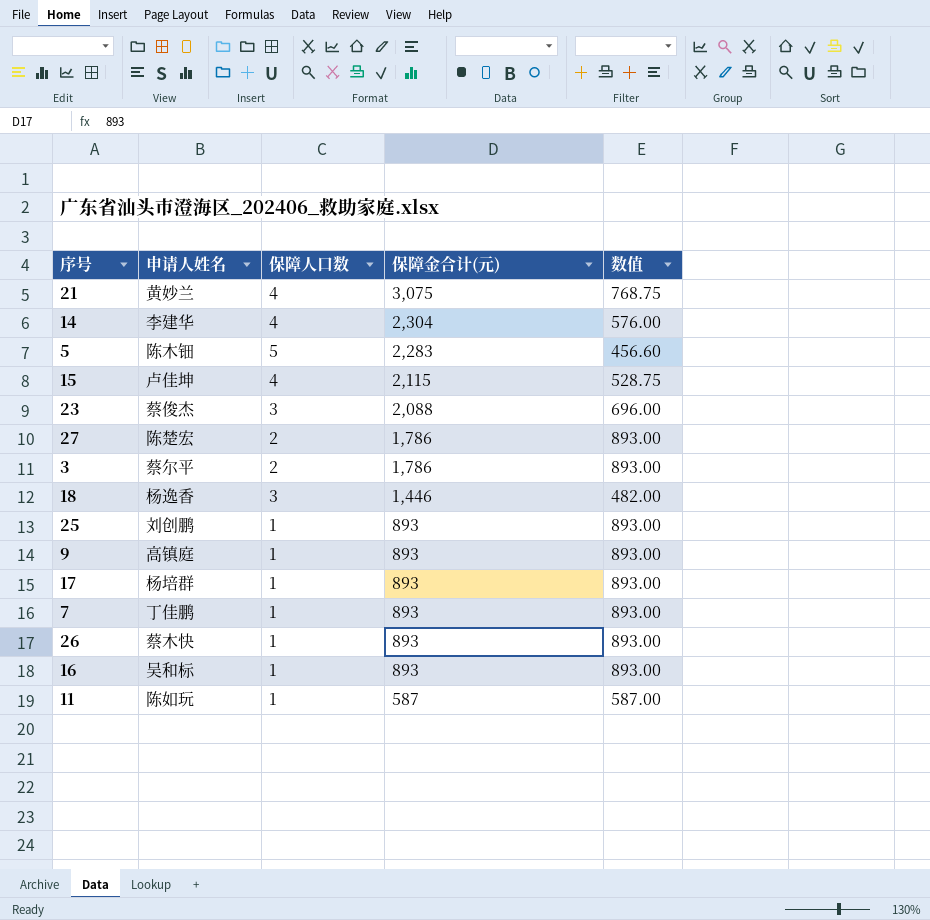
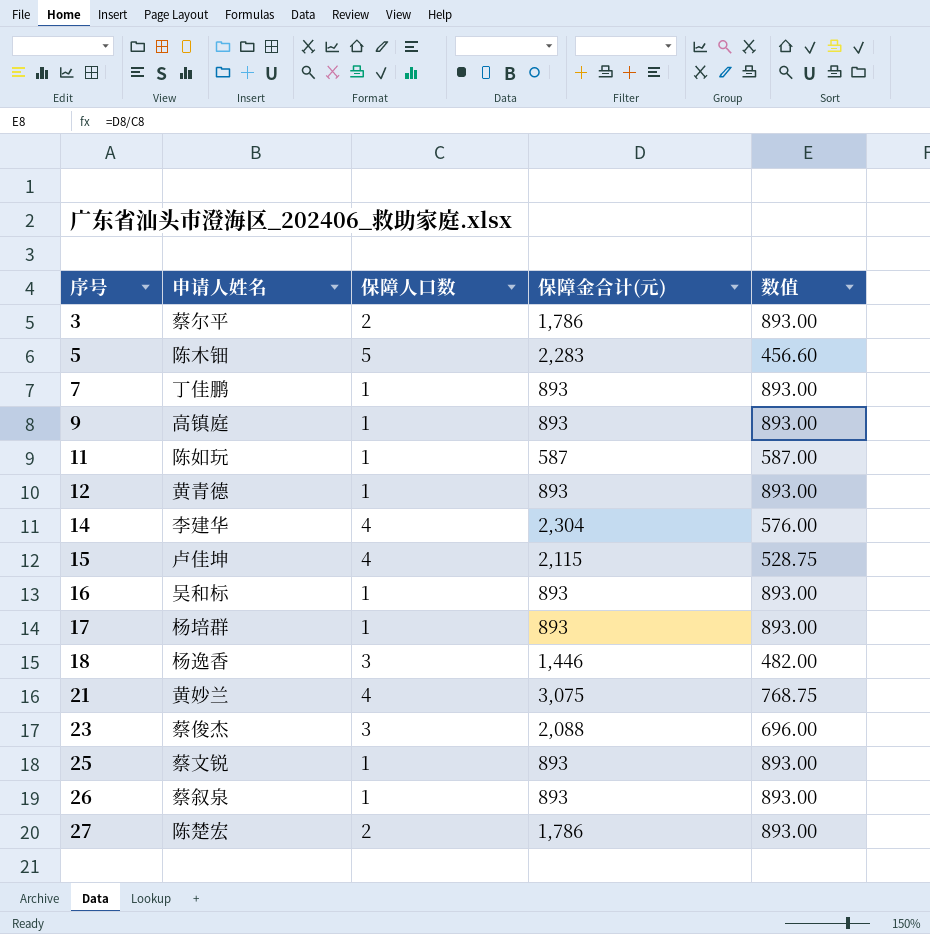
row order: 保障金合计(元) descending -> 序号 ascending
row 12: none -> 黄青德 | 1 | 893 | 893.00
25 | 申请人姓名: 刘创鹏 -> 蔡文锐
26 | 申请人姓名: 蔡木快 -> 蔡叙泉

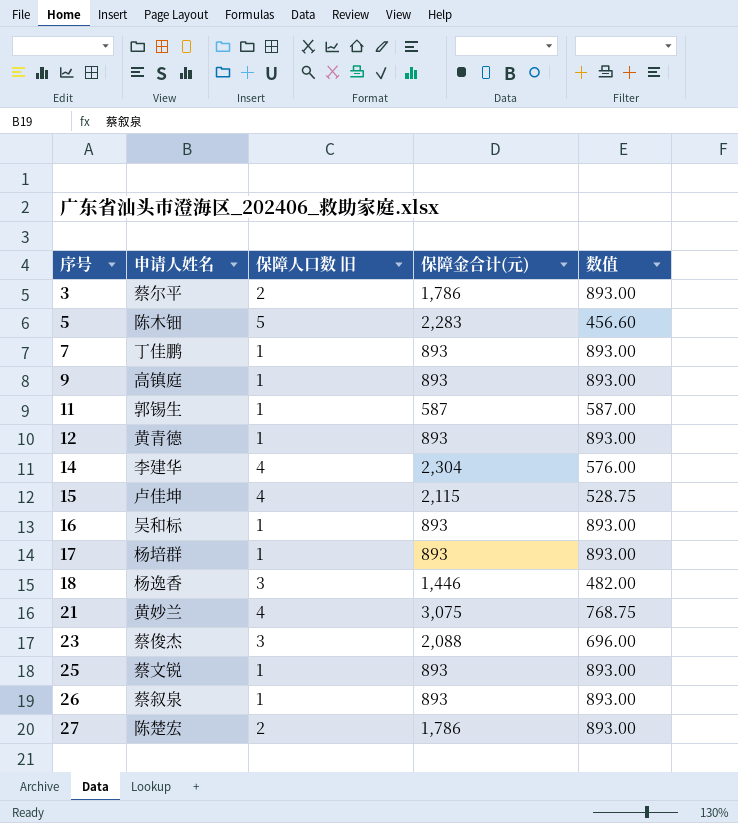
column name: 保障人口数 -> 保障人口数 旧
11 | 申请人姓名: 陈如玩 -> 郭锡生

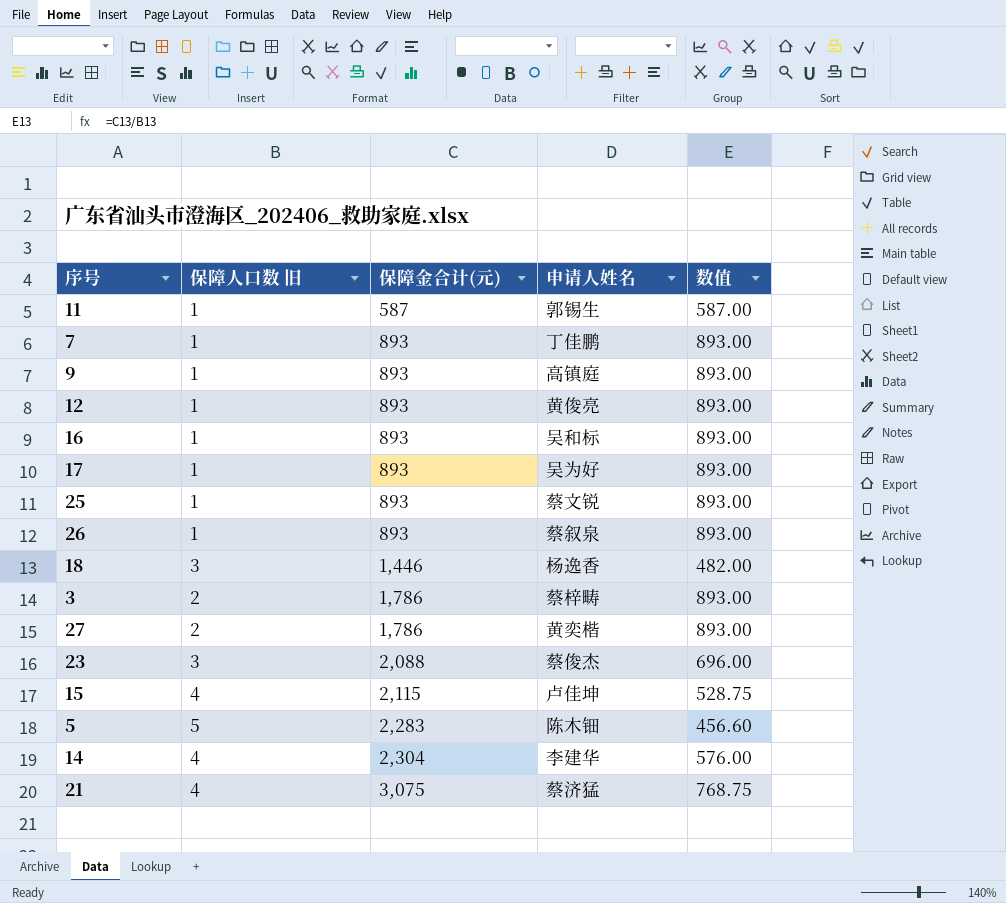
row order: 序号 ascending -> 保障金合计(元) ascending
column 申请人姓名 | position: 2 -> 4
12 | 申请人姓名: 黄青德 -> 黄俊亮
17 | 申请人姓名: 杨培群 -> 吴为好
3 | 申请人姓名: 蔡尔平 -> 蔡梓畴
27 | 申请人姓名: 陈楚宏 -> 黄奕楷
21 | 申请人姓名: 黄妙兰 -> 蔡济猛

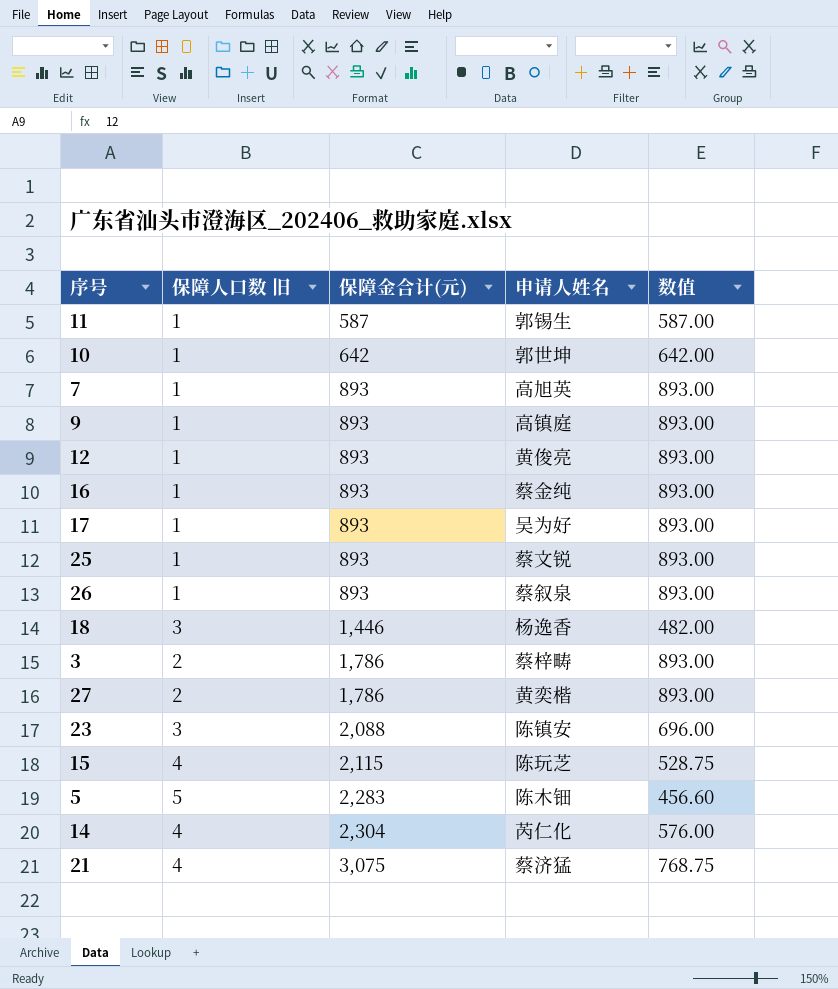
row 10: none -> 1 | 642 | 郭世坤 | 642.00
7 | 申请人姓名: 丁佳鹏 -> 高旭英
16 | 申请人姓名: 吴和标 -> 蔡金纯
23 | 申请人姓名: 蔡俊杰 -> 陈镇安
15 | 申请人姓名: 卢佳坤 -> 陈玩芝
14 | 申请人姓名: 李建华 -> 芮仁化

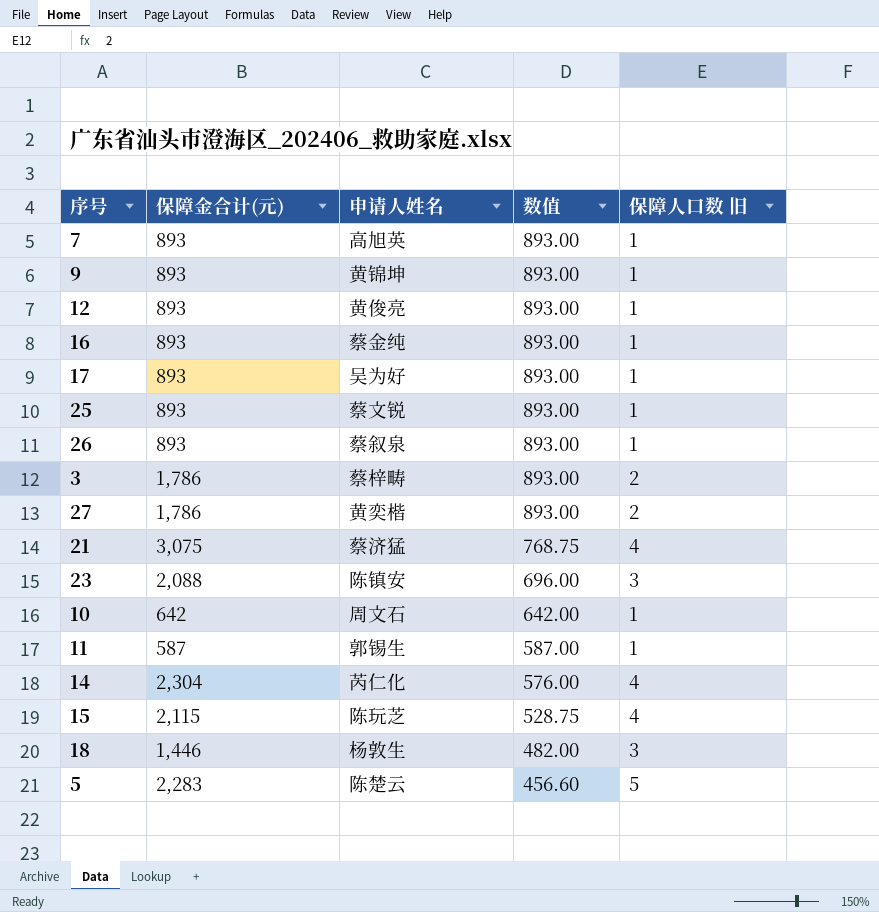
row order: 保障金合计(元) ascending -> 数值 descending
column 保障人口数 旧 | position: 2 -> 5
9 | 申请人姓名: 高镇庭 -> 黄锦坤
10 | 申请人姓名: 郭世坤 -> 周文石
18 | 申请人姓名: 杨逸香 -> 杨敦生
5 | 申请人姓名: 陈木钿 -> 陈楚云

